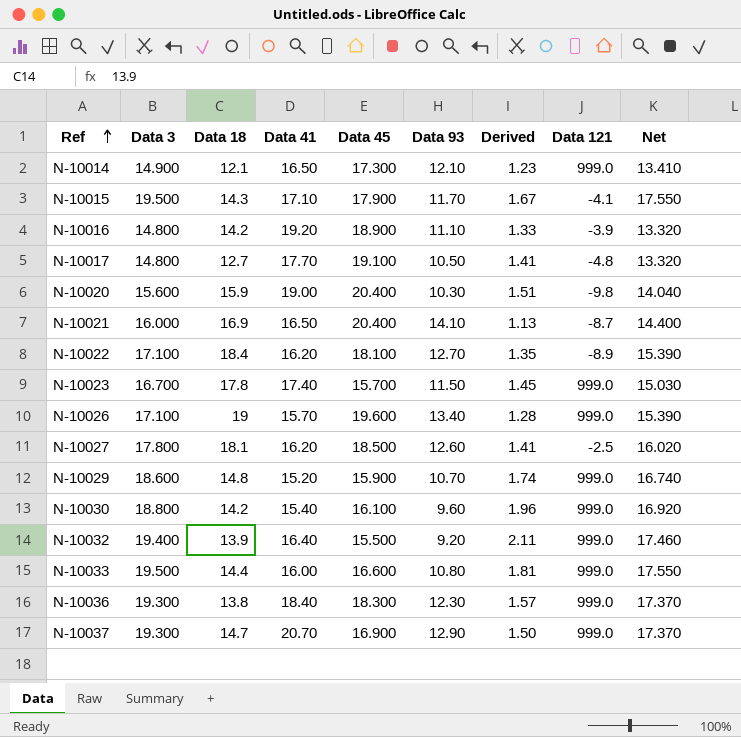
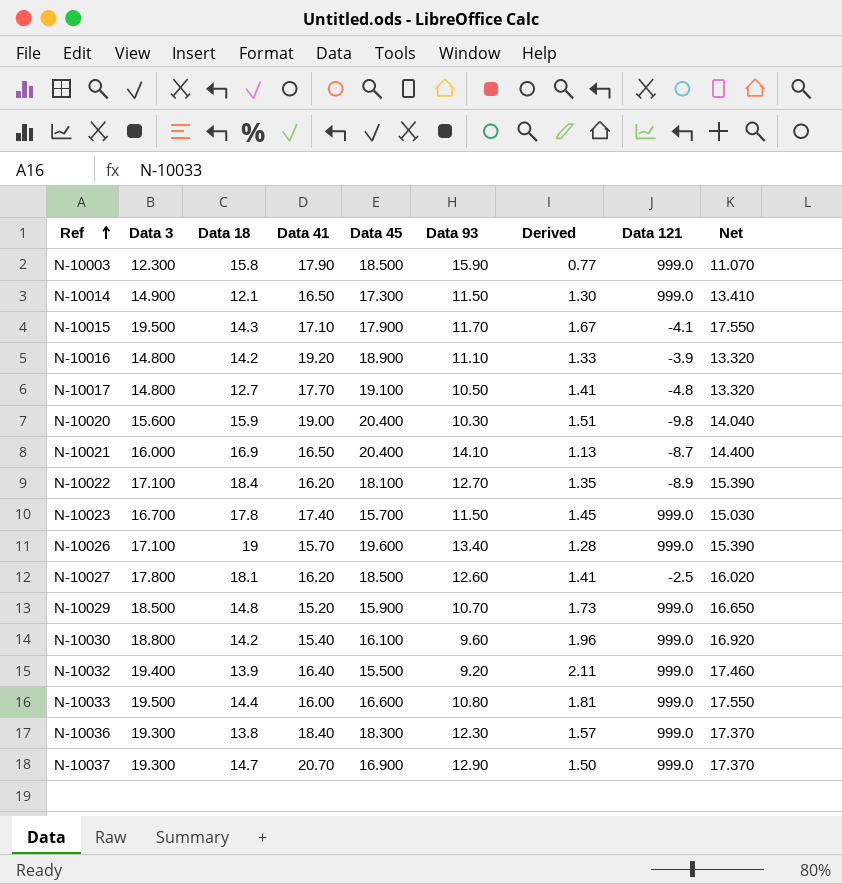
row N-10003: none -> 12.300 | 15.8 | 17.90 | 18.500 | 15.90 | 0.77 | 999.0 | 11.070
N-10014 | Data 93: 12.10 -> 11.50
N-10014 | Derived: 1.23 -> 1.30
N-10029 | Data 3: 18.600 -> 18.500
N-10029 | Derived: 1.74 -> 1.73
N-10029 | Net: 16.740 -> 16.650

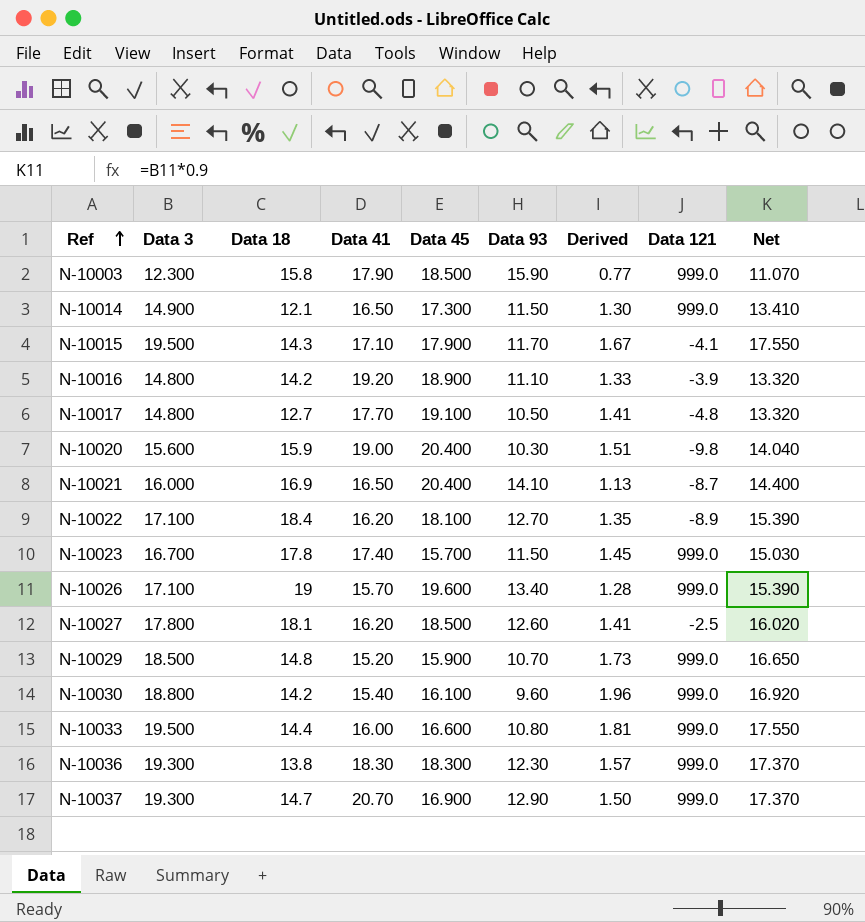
row N-10032: 19.400 | 13.9 | 16.40 | 15.500 | 9.20 | 2.11 | 999.0 | 17.460 -> none
N-10036 | Data 41: 18.40 -> 18.30

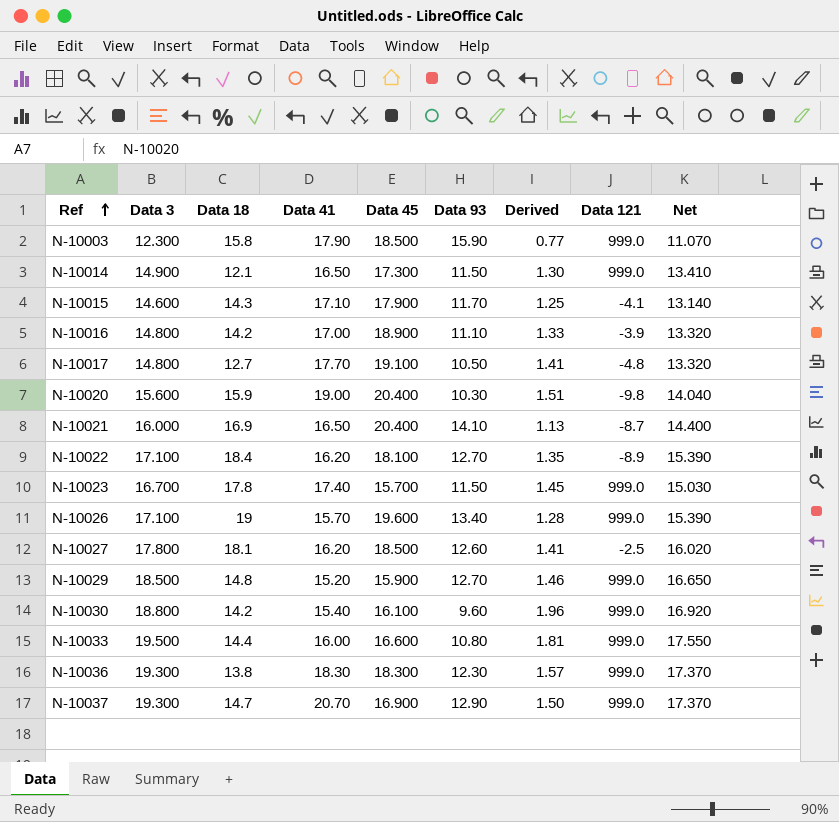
N-10015 | Data 3: 19.500 -> 14.600
N-10015 | Derived: 1.67 -> 1.25
N-10015 | Net: 17.550 -> 13.140
N-10016 | Data 41: 19.20 -> 17.00
N-10029 | Data 93: 10.70 -> 12.70
N-10029 | Derived: 1.73 -> 1.46

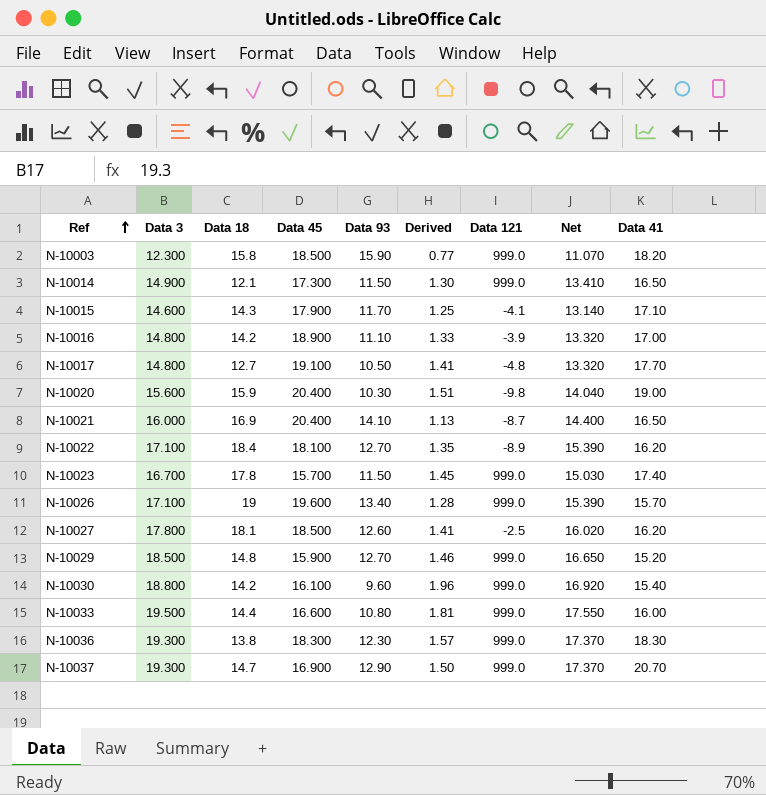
column Data 41 | position: 4 -> 9
N-10003 | Data 41: 17.90 -> 18.20

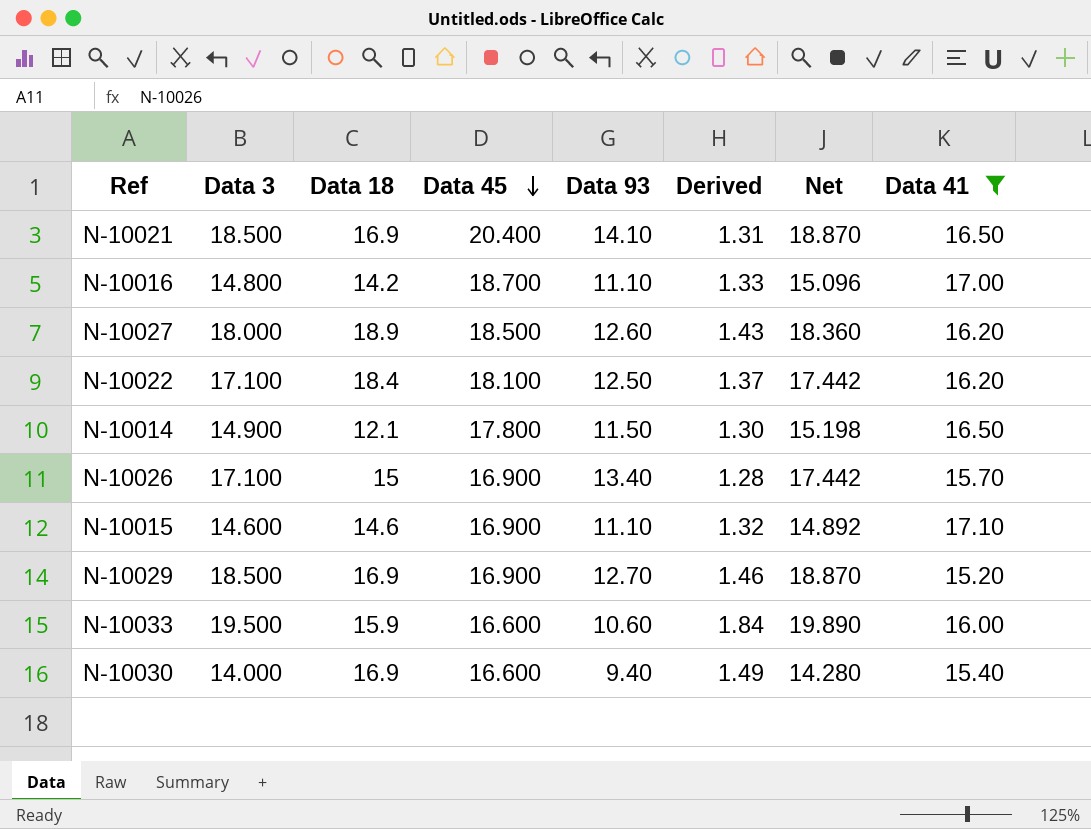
filter: none -> Data 41 <= 17.10
row order: Ref ascending -> Data 45 descending
column Data 121 | position: 7 -> none
column Net | formula: [Data 3] * 0.9 -> [Data 3] * 1.02
N-10021 | Data 3: 16.000 -> 18.500
N-10021 | Derived: 1.13 -> 1.31
N-10016 | Data 45: 18.900 -> 18.700
N-10027 | Data 3: 17.800 -> 18.000
N-10027 | Data 18: 18.1 -> 18.9
N-10027 | Derived: 1.41 -> 1.43
N-10022 | Data 93: 12.70 -> 12.50
N-10022 | Derived: 1.35 -> 1.37
N-10014 | Data 45: 17.300 -> 17.800
N-10026 | Data 18: 19 -> 15
N-10026 | Data 45: 19.600 -> 16.900
N-10015 | Data 18: 14.3 -> 14.6
N-10015 | Data 45: 17.900 -> 16.900
N-10015 | Data 93: 11.70 -> 11.10
N-10015 | Derived: 1.25 -> 1.32
N-10029 | Data 18: 14.8 -> 16.9
N-10029 | Data 45: 15.900 -> 16.900
N-10033 | Data 18: 14.4 -> 15.9
N-10033 | Data 93: 10.80 -> 10.60
N-10033 | Derived: 1.81 -> 1.84
N-10030 | Data 3: 18.800 -> 14.000
N-10030 | Data 18: 14.2 -> 16.9
N-10030 | Data 45: 16.100 -> 16.600
N-10030 | Data 93: 9.60 -> 9.40
N-10030 | Derived: 1.96 -> 1.49

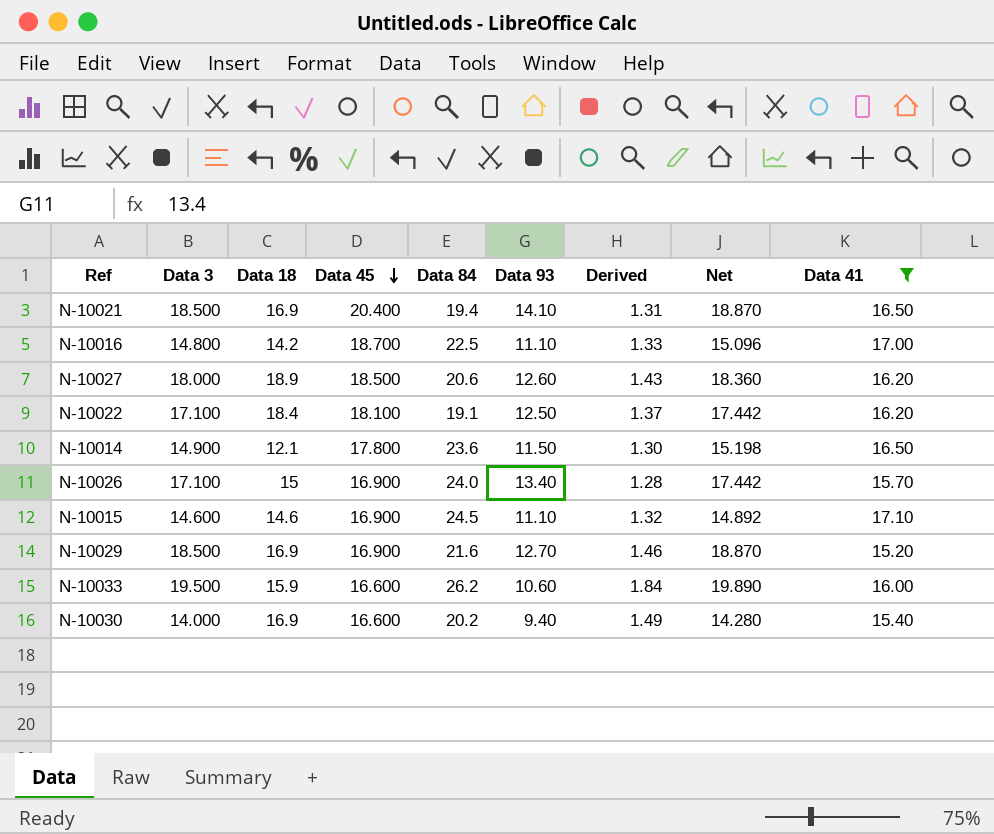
column Data 84 | position: none -> 5

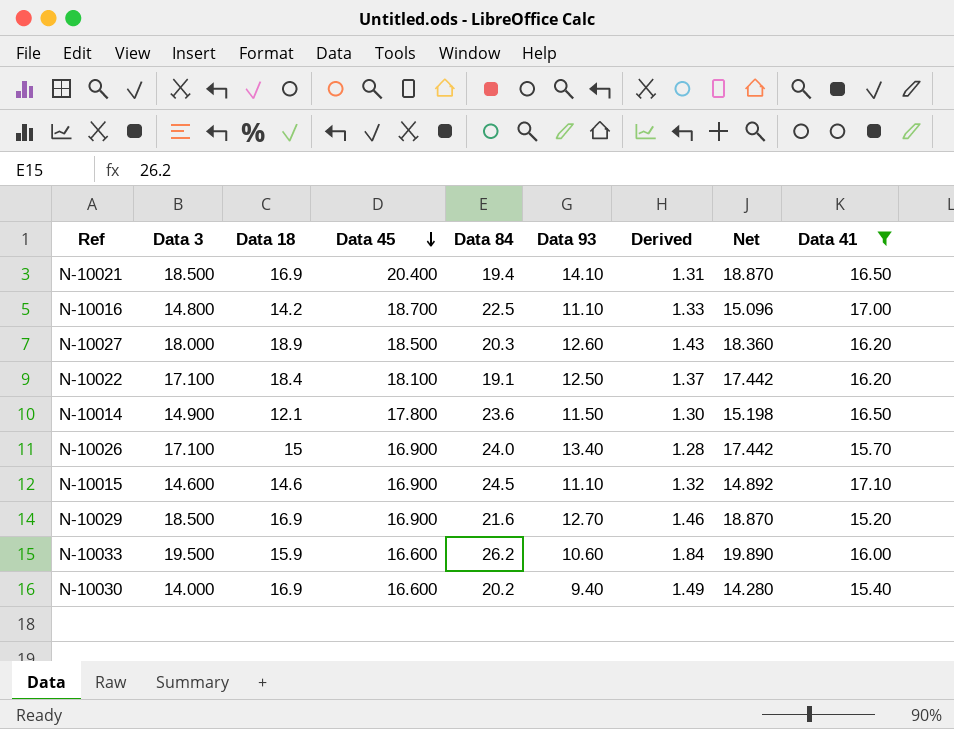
N-10027 | Data 84: 20.6 -> 20.3

